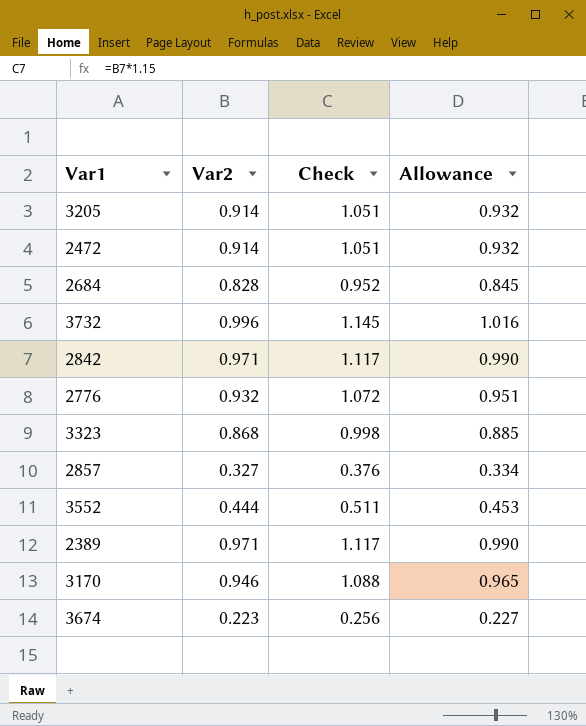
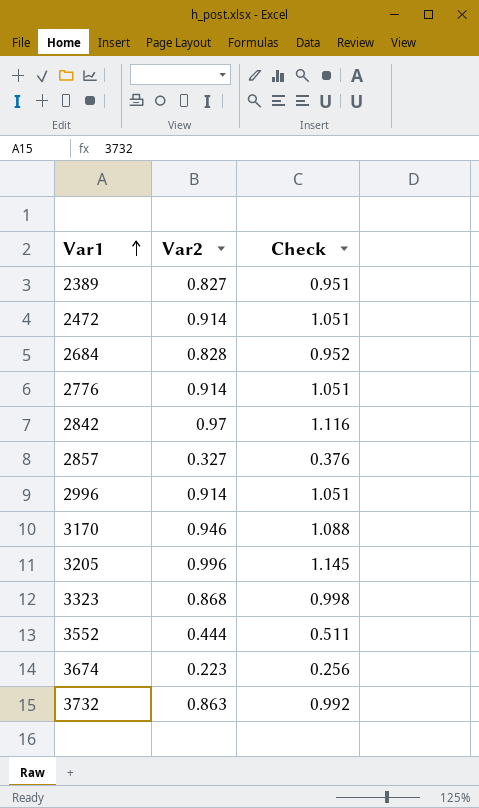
row order: none -> Var1 ascending
column Allowance | formula: [Var2] * 1.02 -> none
2389 | Var2: 0.971 -> 0.827
2389 | Check: 1.117 -> 0.951
2776 | Var2: 0.932 -> 0.914
2776 | Check: 1.072 -> 1.051
2842 | Var2: 0.971 -> 0.97
2842 | Check: 1.117 -> 1.116
row 2996: none -> 0.914 | 1.051
3205 | Var2: 0.914 -> 0.996
3205 | Check: 1.051 -> 1.145
3732 | Var2: 0.996 -> 0.863
3732 | Check: 1.145 -> 0.992

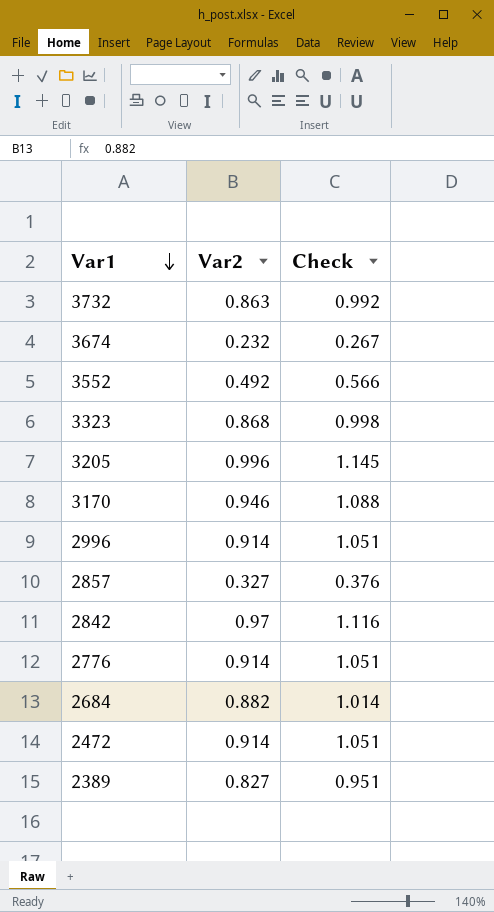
row order: Var1 ascending -> Var1 descending
3674 | Var2: 0.223 -> 0.232
3674 | Check: 0.256 -> 0.267
3552 | Var2: 0.444 -> 0.492
3552 | Check: 0.511 -> 0.566
2684 | Var2: 0.828 -> 0.882
2684 | Check: 0.952 -> 1.014

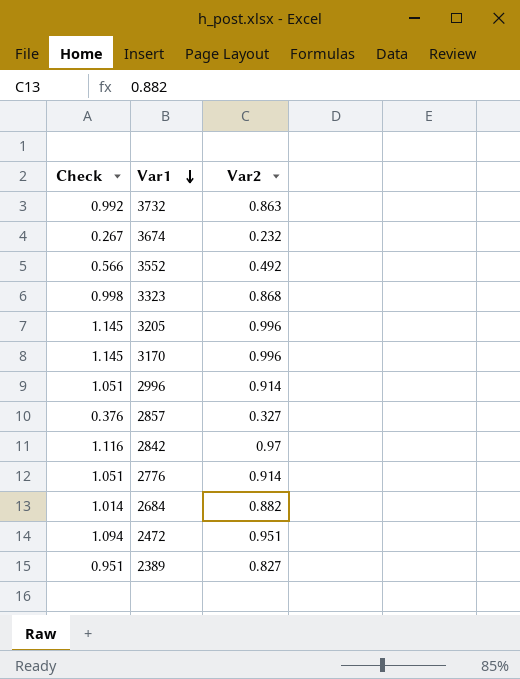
column Check | position: 3 -> 1
3170 | Check: 1.088 -> 1.145
3170 | Var2: 0.946 -> 0.996
2472 | Check: 1.051 -> 1.094
2472 | Var2: 0.914 -> 0.951

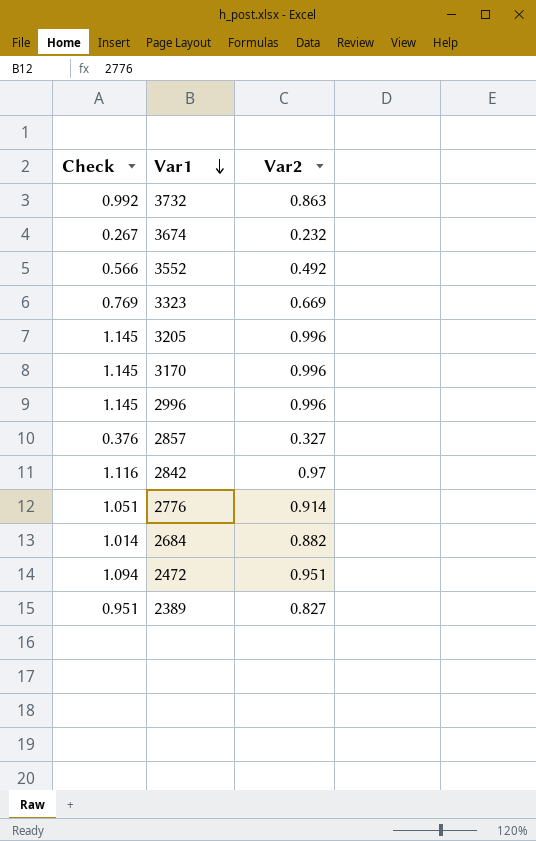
3323 | Check: 0.998 -> 0.769
3323 | Var2: 0.868 -> 0.669
2996 | Check: 1.051 -> 1.145
2996 | Var2: 0.914 -> 0.996

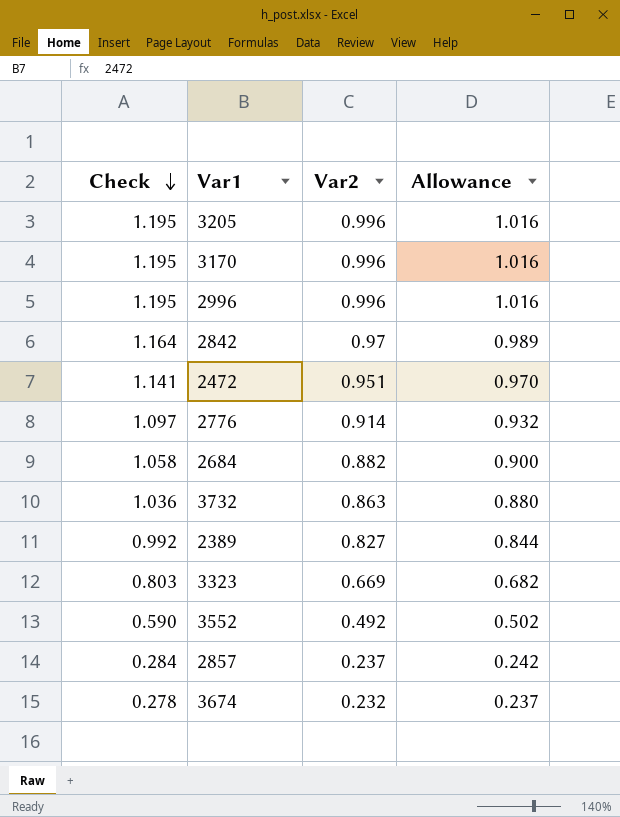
row order: Var1 descending -> Check descending
column Check | formula: [Var2] * 1.15 -> [Var2] * 1.2
column Allowance | formula: none -> [Var2] * 1.02
2857 | Var2: 0.327 -> 0.237

